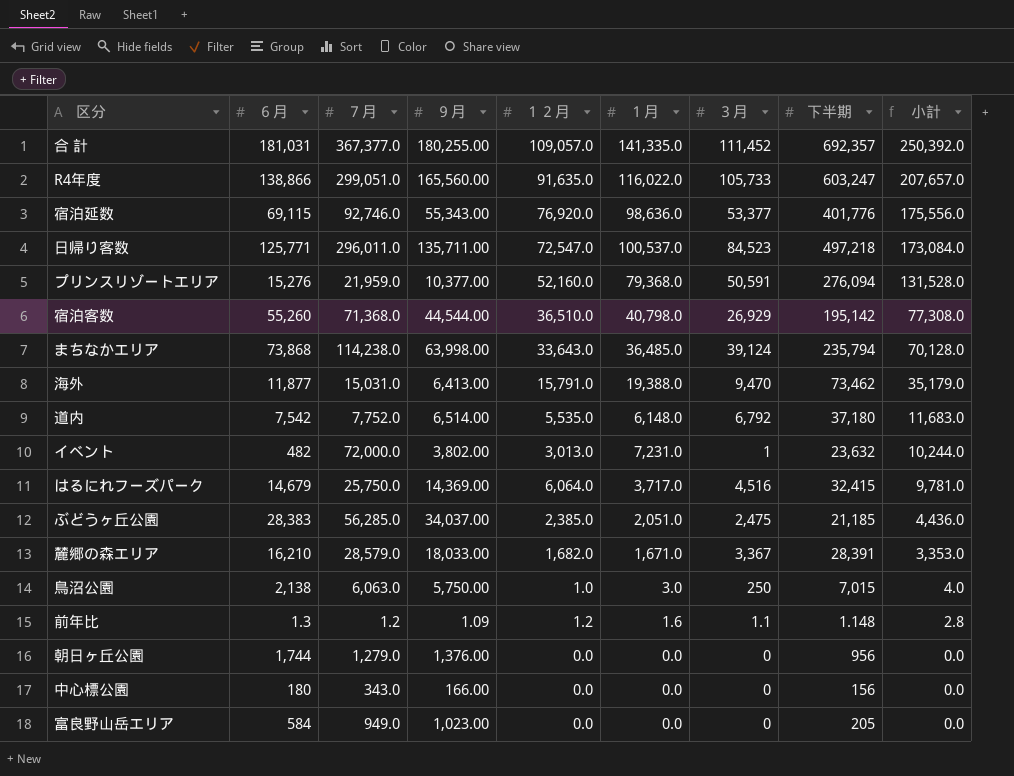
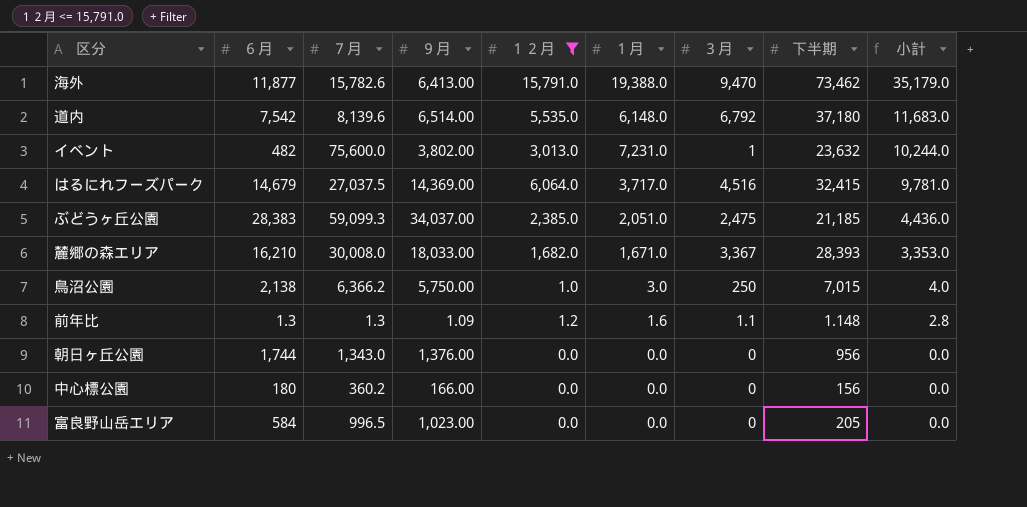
filter: none -> １２月 <= 15,791.0
海外 | ７月: 15,031.0 -> 15,782.6
道内 | ７月: 7,752.0 -> 8,139.6
イベント | ７月: 72,000.0 -> 75,600.0
はるにれフーズパーク | ７月: 25,750.0 -> 27,037.5
ぶどうヶ丘公園 | ７月: 56,285.0 -> 59,099.3
麓郷の森エリア | ７月: 28,579.0 -> 30,008.0
麓郷の森エリア | 下半期: 28,391 -> 28,393
鳥沼公園 | ７月: 6,063.0 -> 6,366.2
前年比 | ７月: 1.2 -> 1.3
朝日ヶ丘公園 | ７月: 1,279.0 -> 1,343.0
中心標公園 | ７月: 343.0 -> 360.2
富良野山岳エリア | ７月: 949.0 -> 996.5

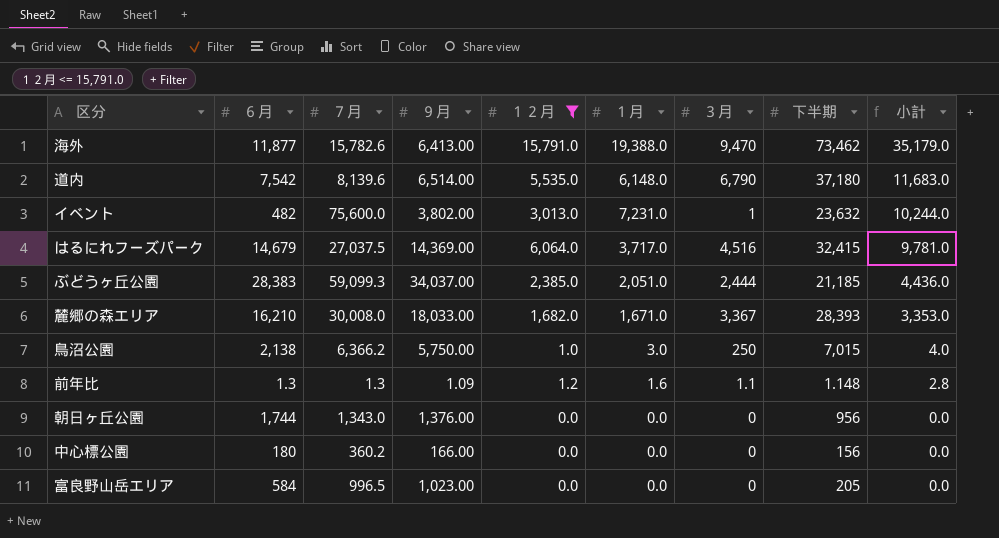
道内 | ３月: 6,792 -> 6,790
ぶどうヶ丘公園 | ３月: 2,475 -> 2,444

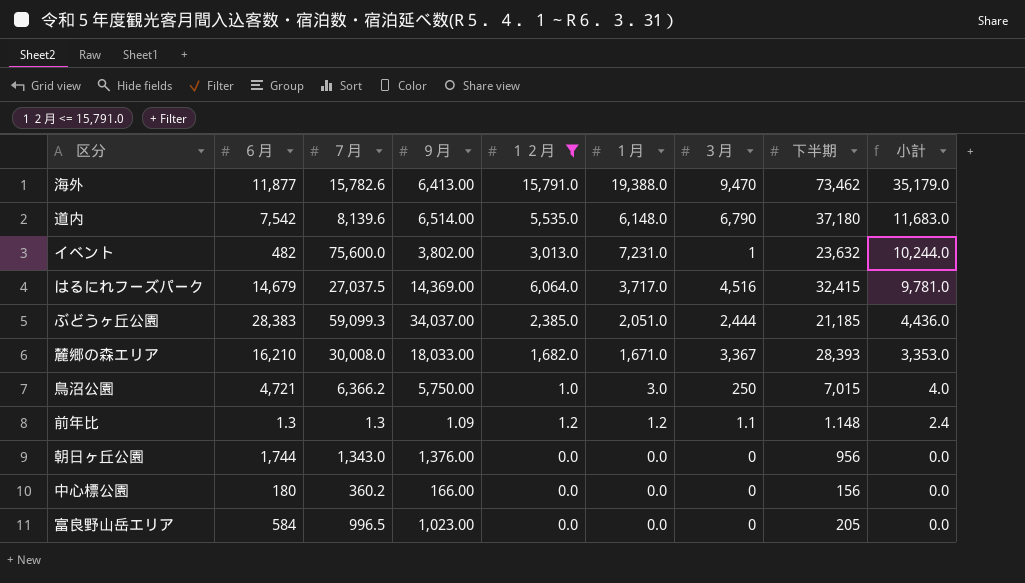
鳥沼公園 | ６月: 2,138 -> 4,721
前年比 | １月: 1.6 -> 1.2
前年比 | 小計: 2.8 -> 2.4

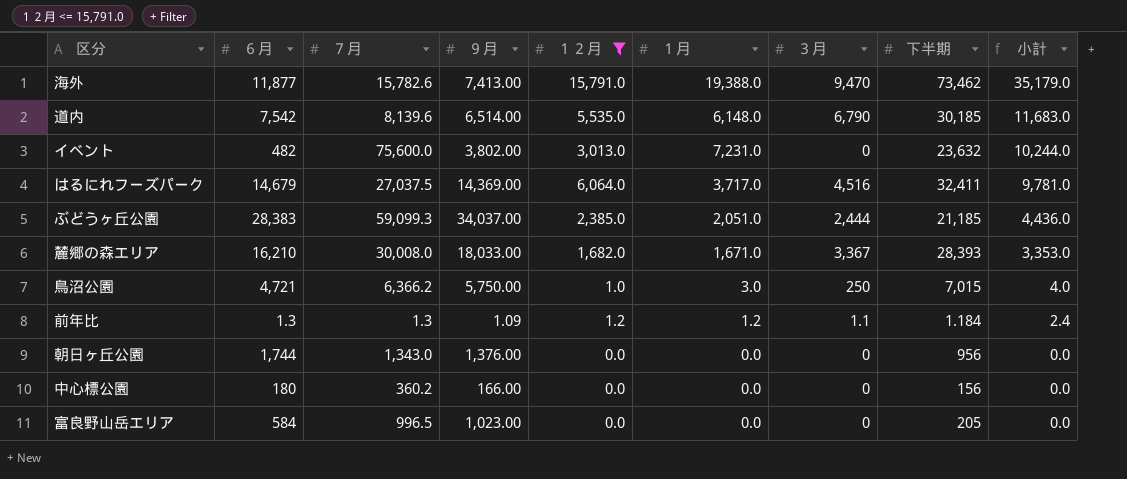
海外 | ９月: 6,413.00 -> 7,413.00
道内 | 下半期: 37,180 -> 30,185
イベント | ３月: 1 -> 0
はるにれフーズパーク | 下半期: 32,415 -> 32,411
前年比 | 下半期: 1.148 -> 1.184

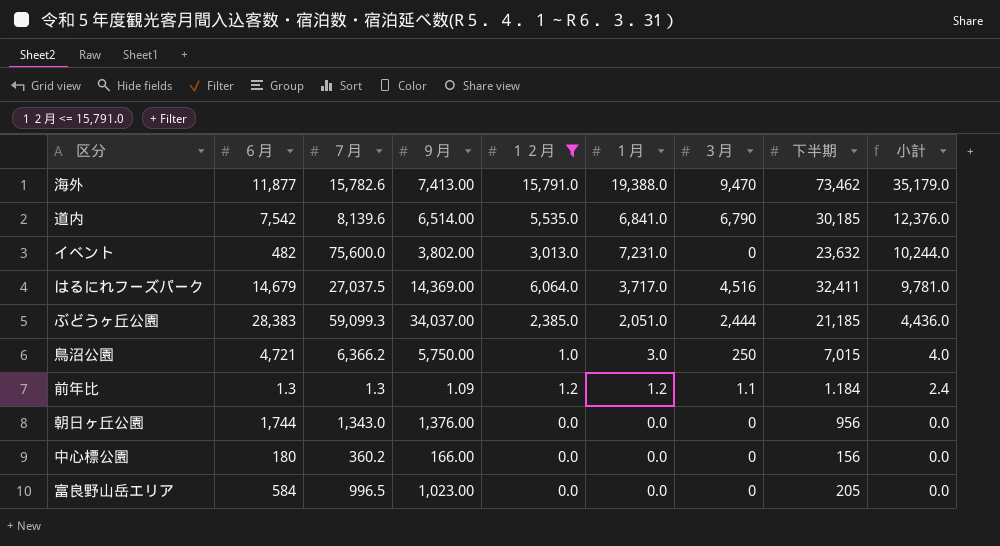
row 麓郷の森エリア: 16,210 | 30,008.0 | 18,033.00 | 1,682.0 | 1,671.0 | 3,367 | 28,393 | 3,353.0 -> none
道内 | １月: 6,148.0 -> 6,841.0
道内 | 小計: 11,683.0 -> 12,376.0

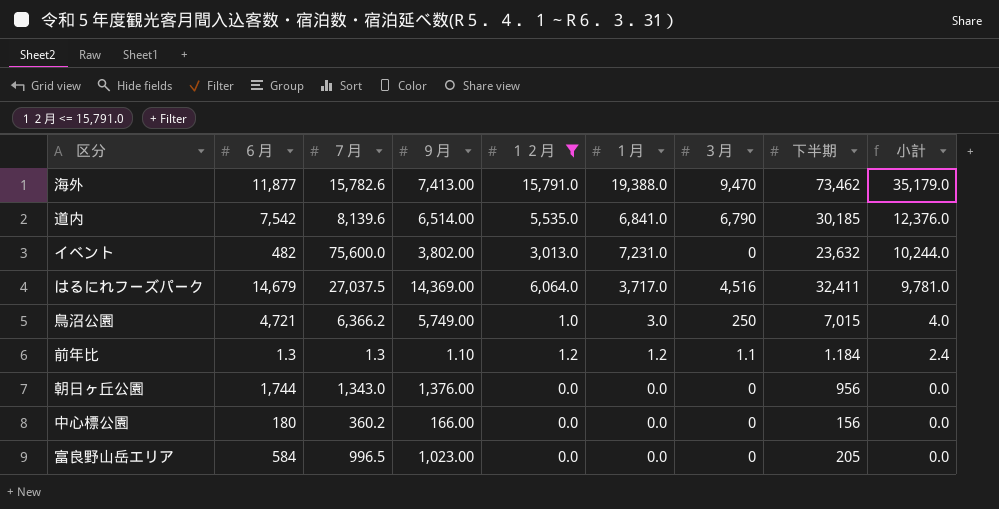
row ぶどうヶ丘公園: 28,383 | 59,099.3 | 34,037.00 | 2,385.0 | 2,051.0 | 2,444 | 21,185 | 4,436.0 -> none
鳥沼公園 | ９月: 5,750.00 -> 5,749.00
前年比 | ９月: 1.09 -> 1.10

